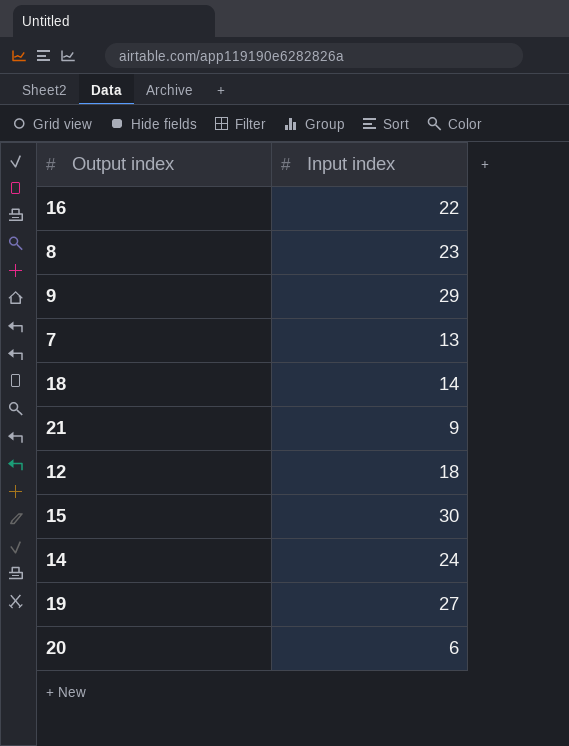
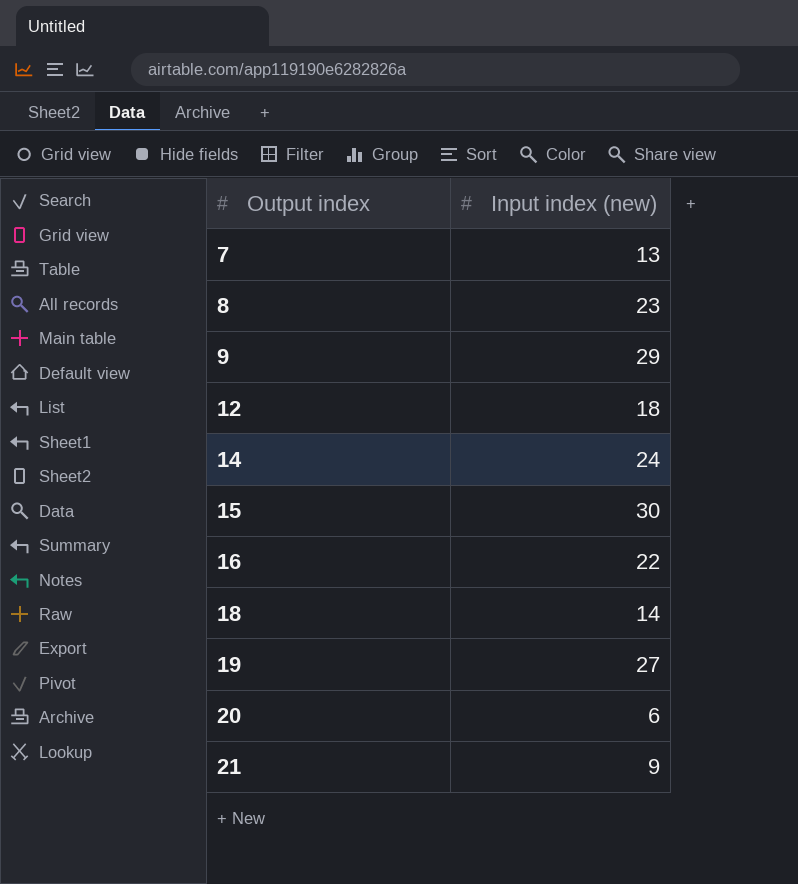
row order: none -> Output index ascending
column name: Input index -> Input index (new)

